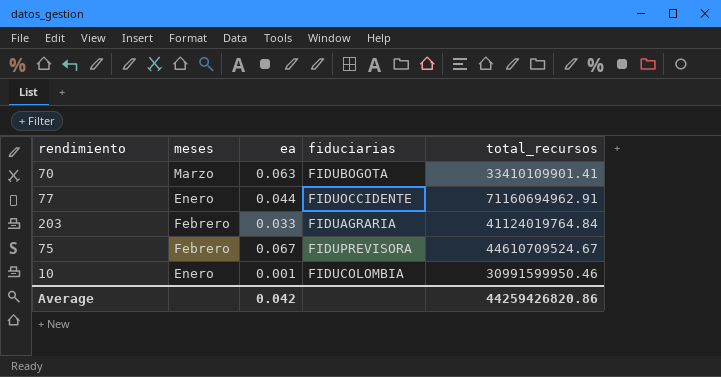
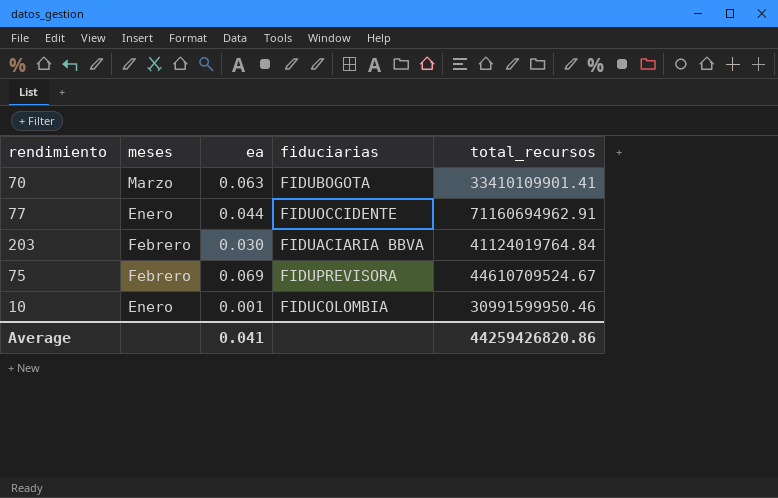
203 | ea: 0.033 -> 0.030
203 | fiduciarias: FIDUAGRARIA -> FIDUACIARIA BBVA
75 | ea: 0.067 -> 0.069
Average | ea: 0.042 -> 0.041

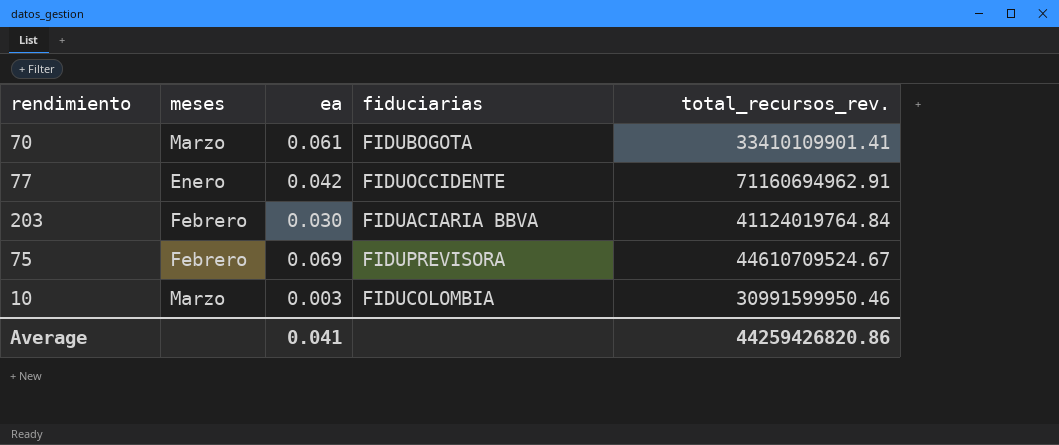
column name: total_recursos -> total_recursos_rev.
70 | ea: 0.063 -> 0.061
77 | ea: 0.044 -> 0.042
10 | meses: Enero -> Marzo
10 | ea: 0.001 -> 0.003

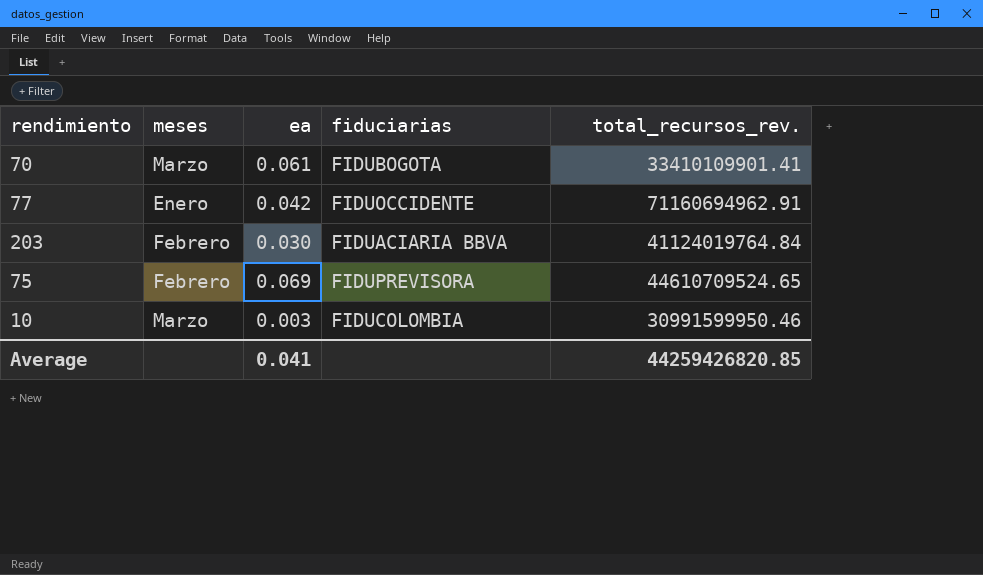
75 | total_recursos_rev.: 44610709524.67 -> 44610709524.65
Average | total_recursos_rev.: 44259426820.86 -> 44259426820.85

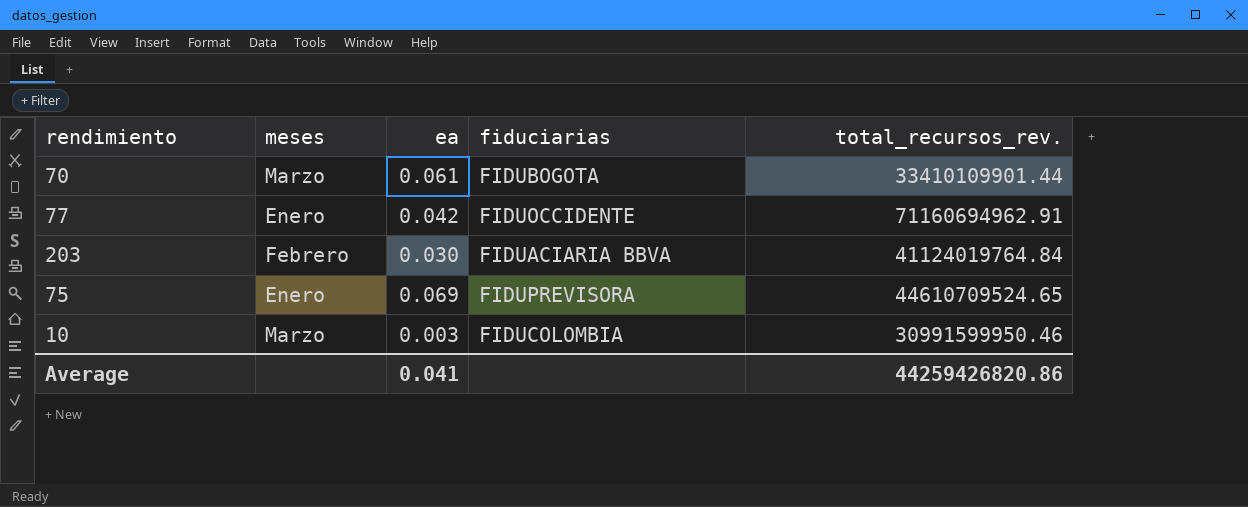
70 | total_recursos_rev.: 33410109901.41 -> 33410109901.44
75 | meses: Febrero -> Enero
Average | total_recursos_rev.: 44259426820.85 -> 44259426820.86

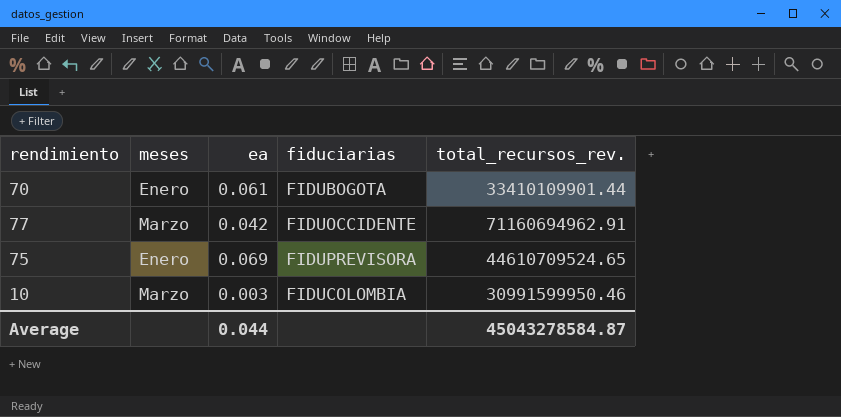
row 203: Febrero | 0.030 | FIDUACIARIA BBVA | 41124019764.84 -> none
70 | meses: Marzo -> Enero
77 | meses: Enero -> Marzo
Average | ea: 0.041 -> 0.044
Average | total_recursos_rev.: 44259426820.86 -> 45043278584.87

